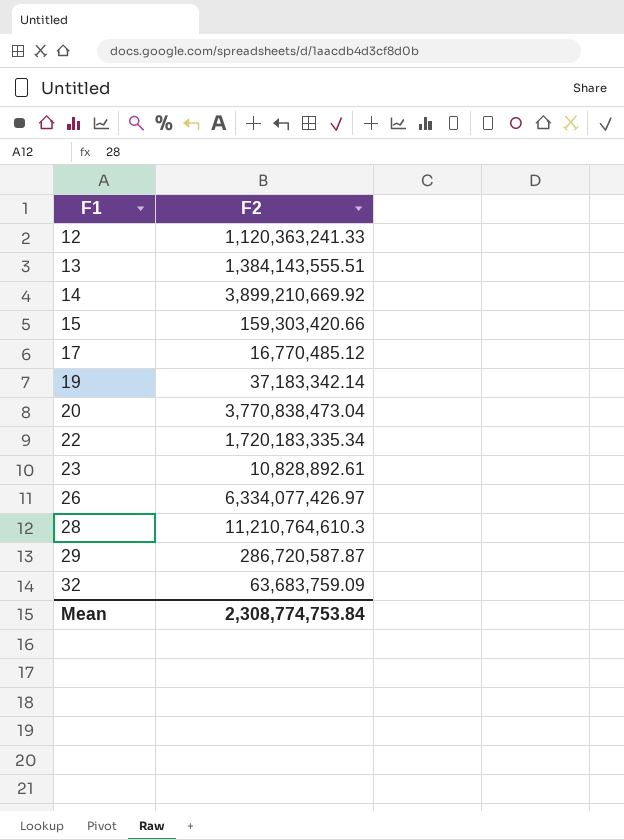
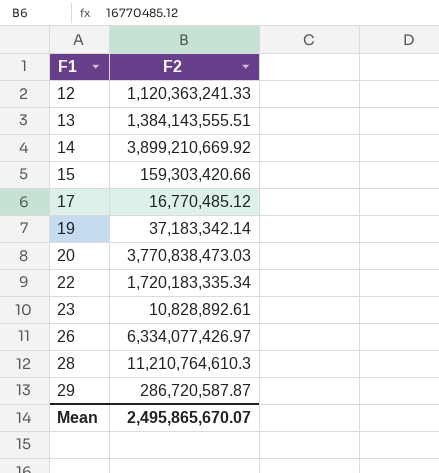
row 32: 63,683,759.09 -> none
20 | F2: 3,770,838,473.04 -> 3,770,838,473.03
Mean | F2: 2,308,774,753.84 -> 2,495,865,670.07

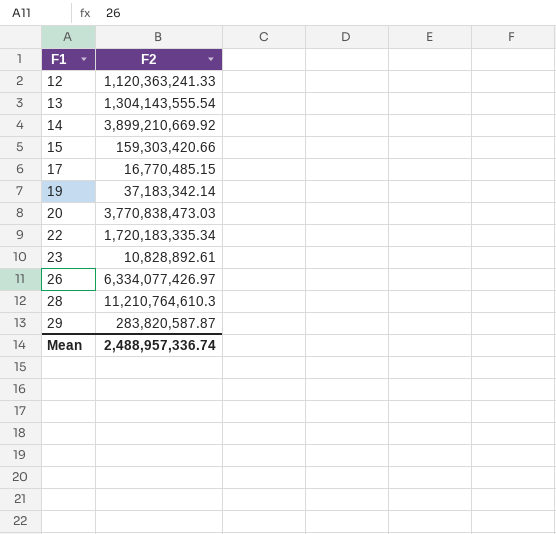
13 | F2: 1,384,143,555.51 -> 1,304,143,555.54
17 | F2: 16,770,485.12 -> 16,770,485.15
29 | F2: 286,720,587.87 -> 283,820,587.87
Mean | F2: 2,495,865,670.07 -> 2,488,957,336.74

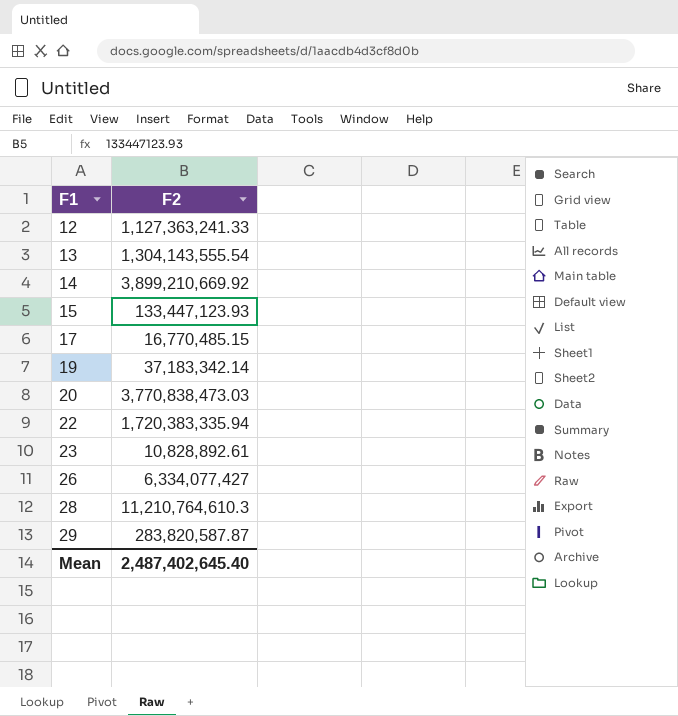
12 | F2: 1,120,363,241.33 -> 1,127,363,241.33
15 | F2: 159,303,420.66 -> 133,447,123.93
22 | F2: 1,720,183,335.34 -> 1,720,383,335.94
26 | F2: 6,334,077,426.97 -> 6,334,077,427
Mean | F2: 2,488,957,336.74 -> 2,487,402,645.40

